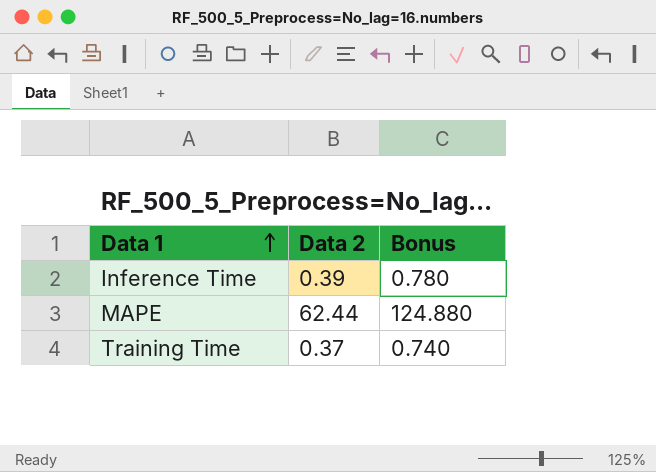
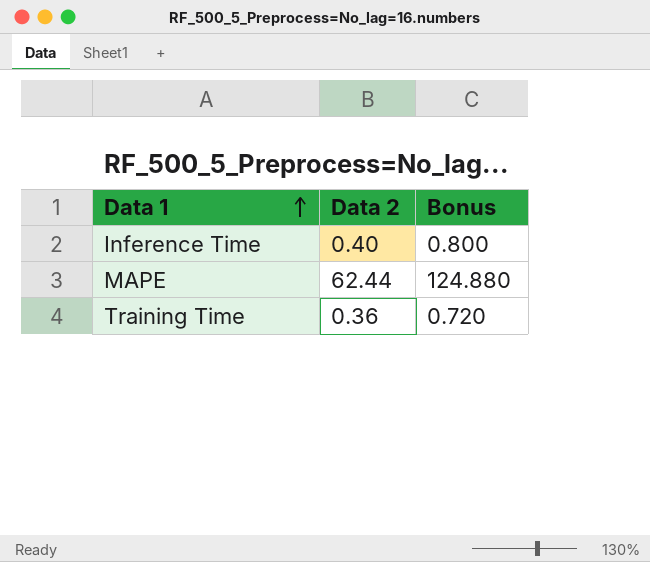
Inference Time | Data 2: 0.39 -> 0.40
Inference Time | Bonus: 0.780 -> 0.800
Training Time | Data 2: 0.37 -> 0.36
Training Time | Bonus: 0.740 -> 0.720

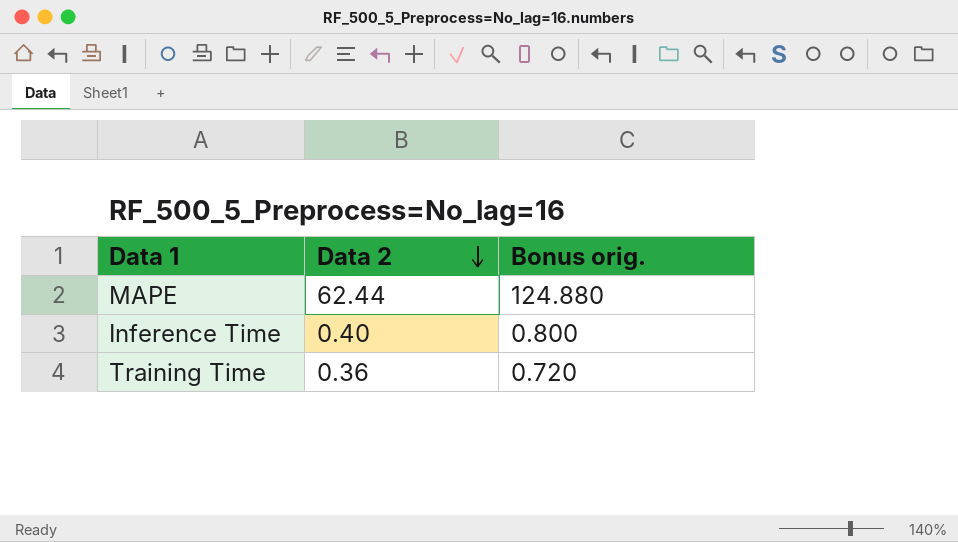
row order: Data 1 ascending -> Data 2 descending
column name: Bonus -> Bonus orig.

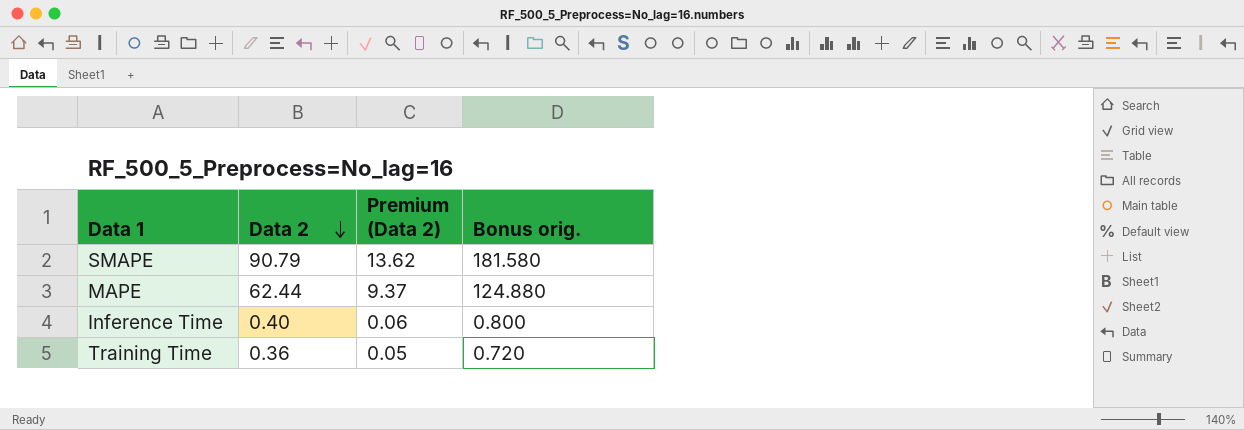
column Premium (Data 2) | formula: none -> [Data 2] * 0.15
row SMAPE: none -> 90.79 | 13.62 | 181.580

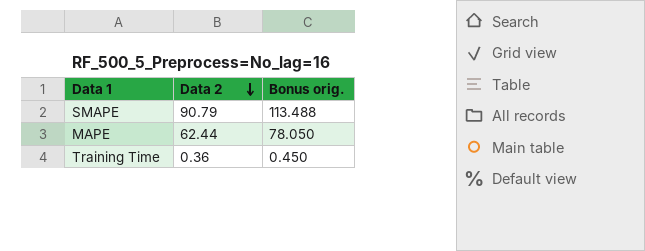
column Premium (Data 2) | formula: [Data 2] * 0.15 -> none
column Bonus orig. | formula: [Data 2] * 2 -> [Data 2] * 1.25
row Inference Time: 0.40 | 0.06 | 0.800 -> none

